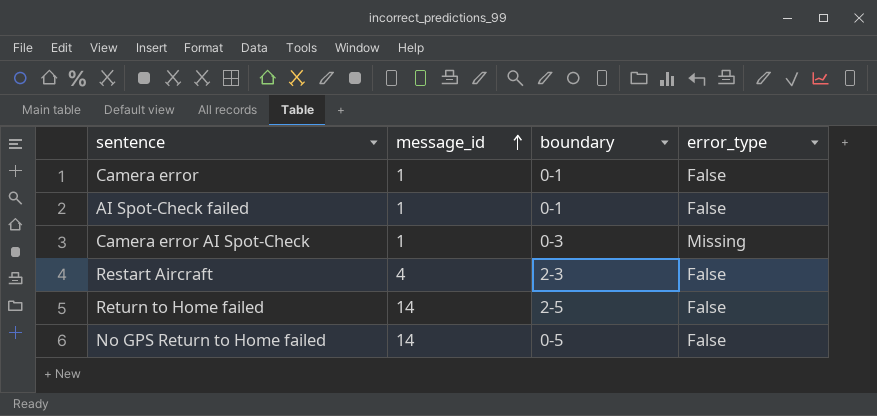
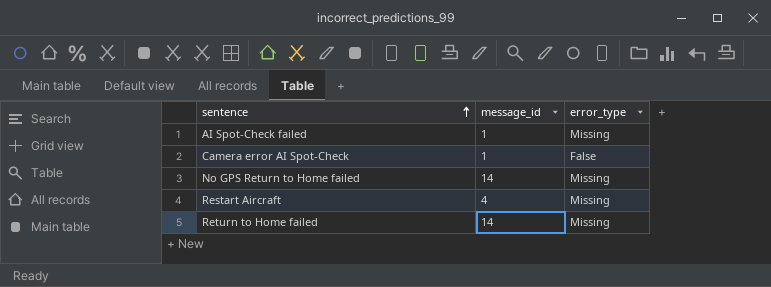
row order: message_id ascending -> sentence ascending
column boundary | position: 3 -> none
row Camera error: 1 | 0-1 | False -> none
AI Spot-Check failed | error_type: False -> Missing
Camera error AI Spot-Check | error_type: Missing -> False
No GPS Return to Home failed | error_type: False -> Missing
Restart Aircraft | error_type: False -> Missing
Return to Home failed | error_type: False -> Missing

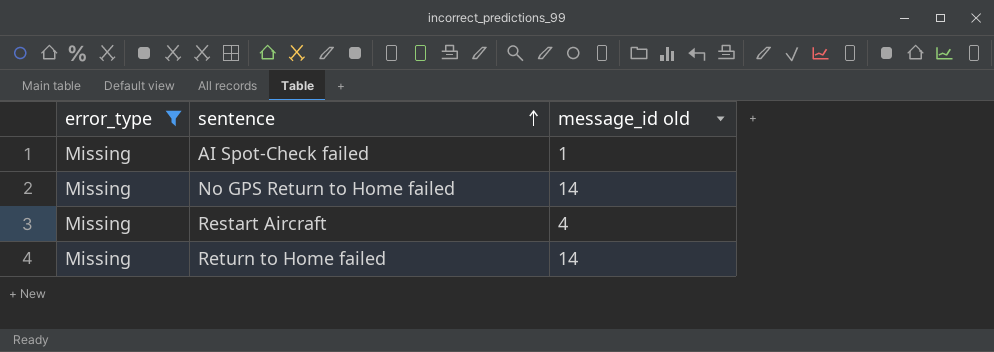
filter: none -> error_type = Missing
column error_type | position: 3 -> 1
column name: message_id -> message_id old

